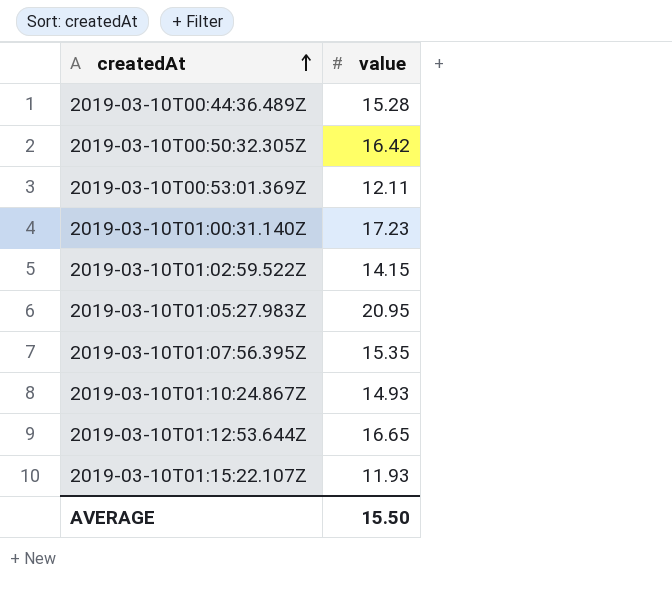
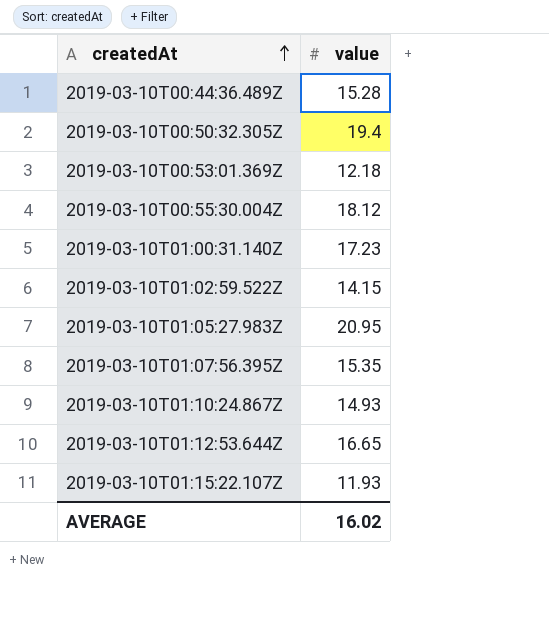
2019-03-10T00:50:32.305Z | value: 16.42 -> 19.4
2019-03-10T00:53:01.369Z | value: 12.11 -> 12.18
row 2019-03-10T00:55:30.004Z: none -> 18.12
AVERAGE | value: 15.50 -> 16.02

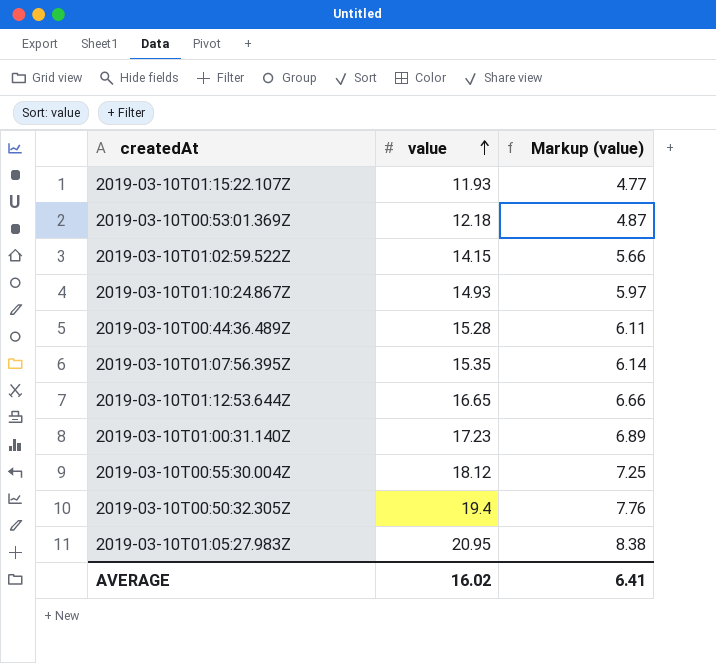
row order: createdAt ascending -> value ascending
column Markup (value) | formula: none -> [value] * 0.4

